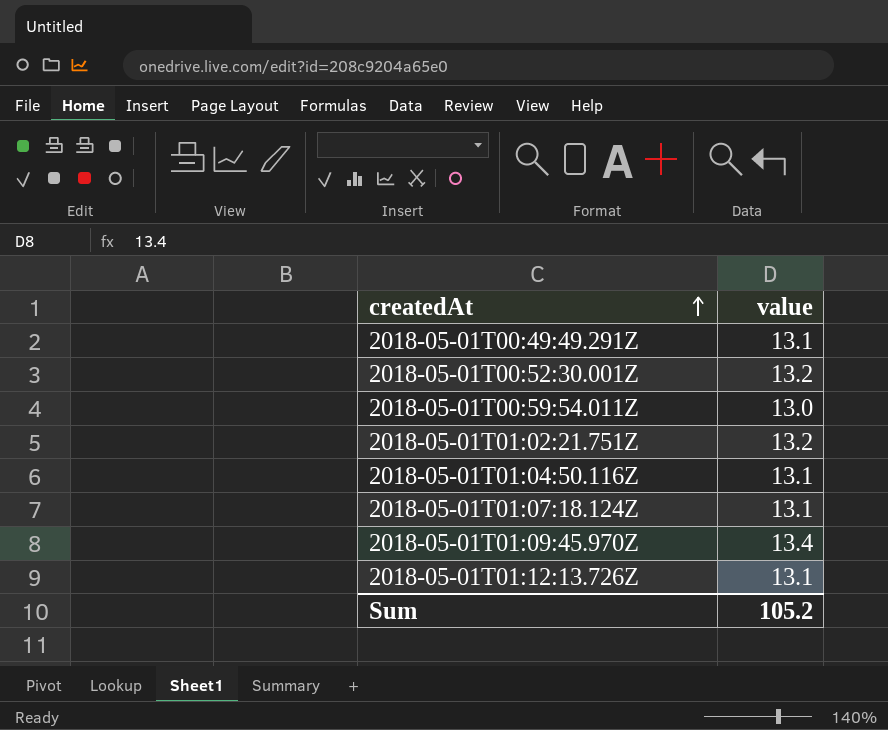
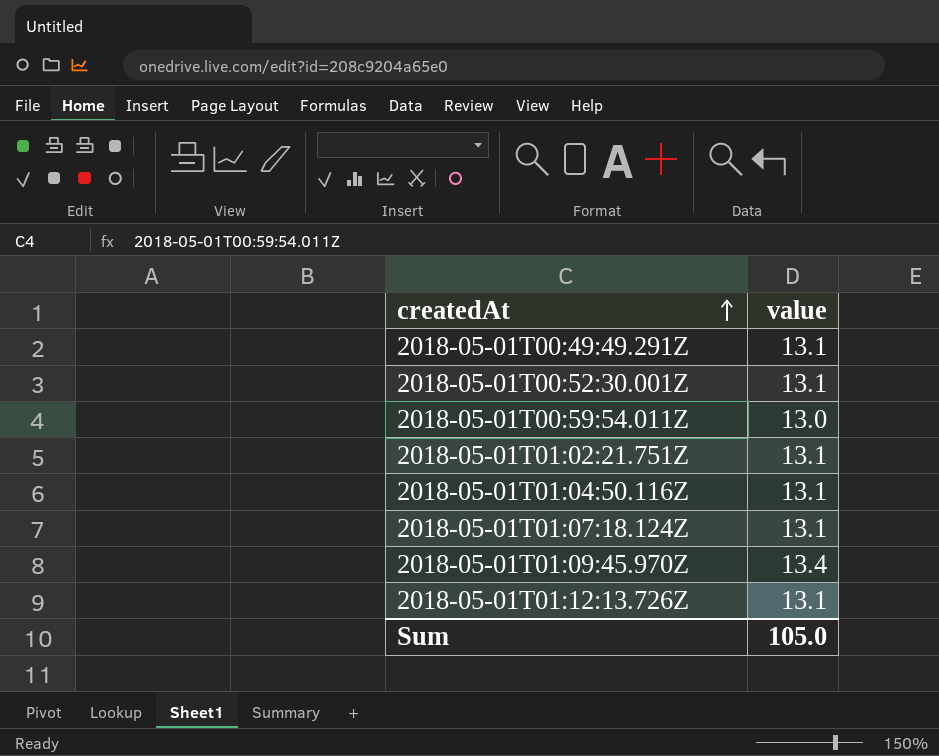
2018-05-01T00:52:30.001Z | value: 13.2 -> 13.1
2018-05-01T01:02:21.751Z | value: 13.2 -> 13.1
Sum | value: 105.2 -> 105.0

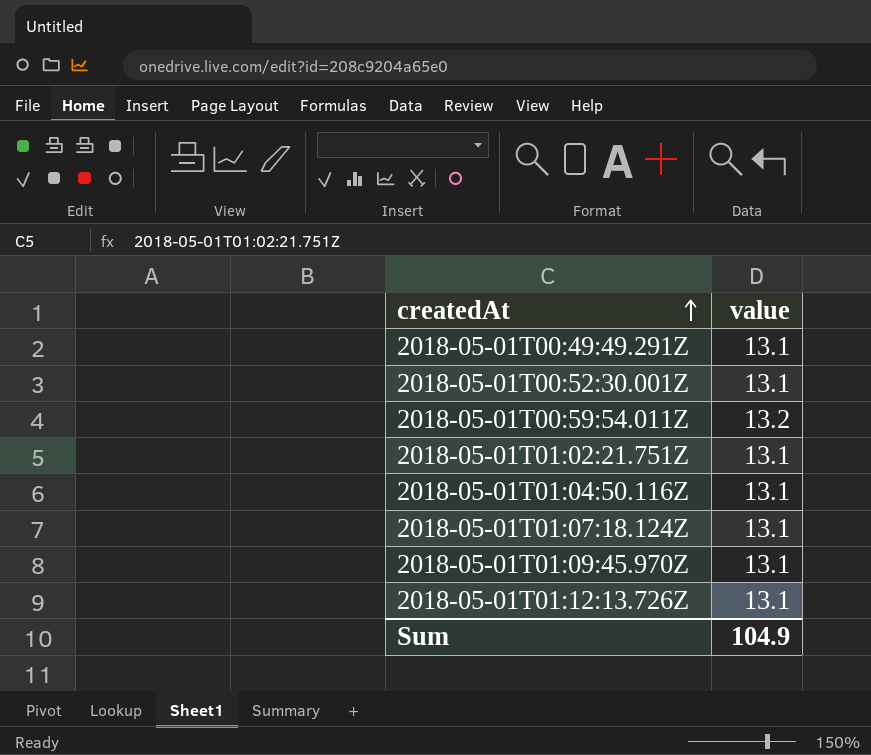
2018-05-01T00:59:54.011Z | value: 13.0 -> 13.2
2018-05-01T01:09:45.970Z | value: 13.4 -> 13.1
Sum | value: 105.0 -> 104.9

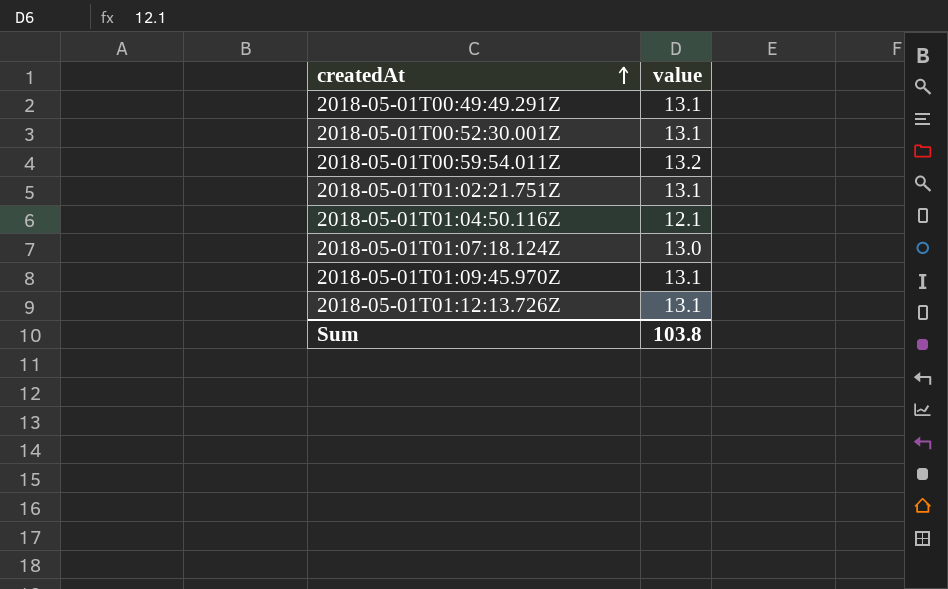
2018-05-01T01:04:50.116Z | value: 13.1 -> 12.1
2018-05-01T01:07:18.124Z | value: 13.1 -> 13.0
Sum | value: 104.9 -> 103.8

